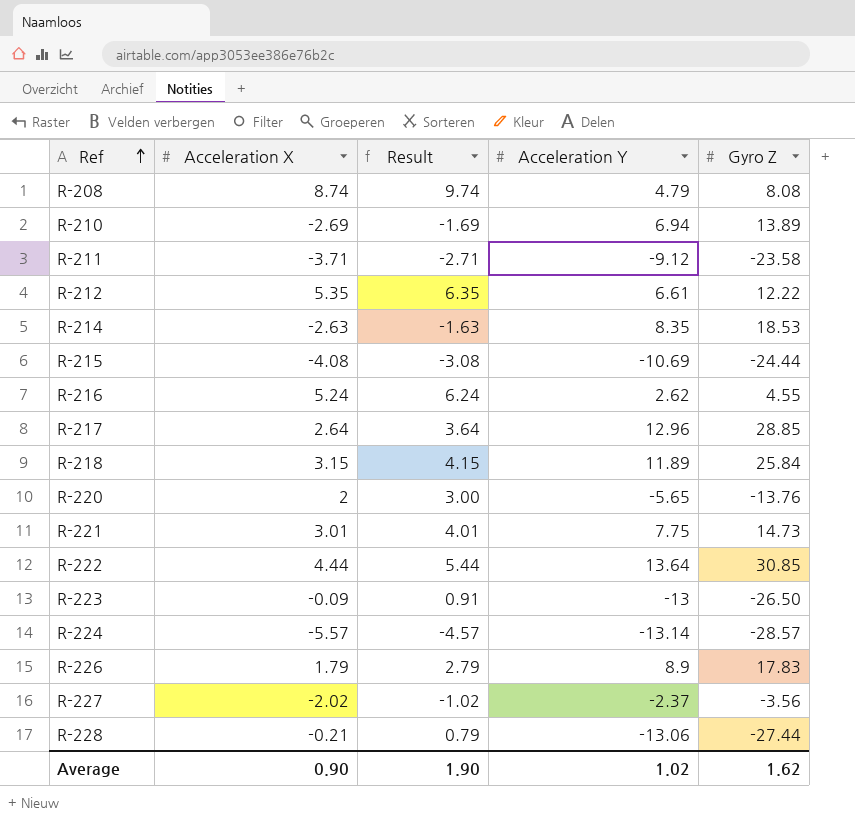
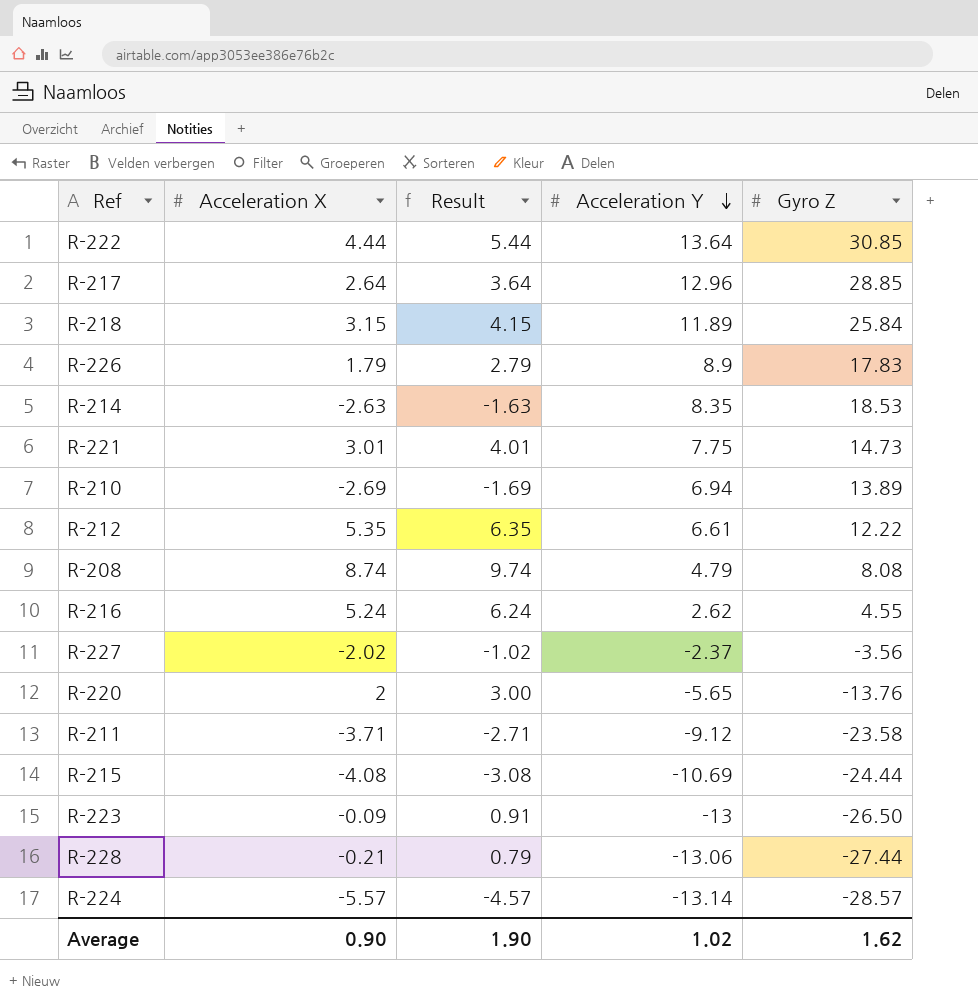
row order: Ref ascending -> Acceleration Y descending

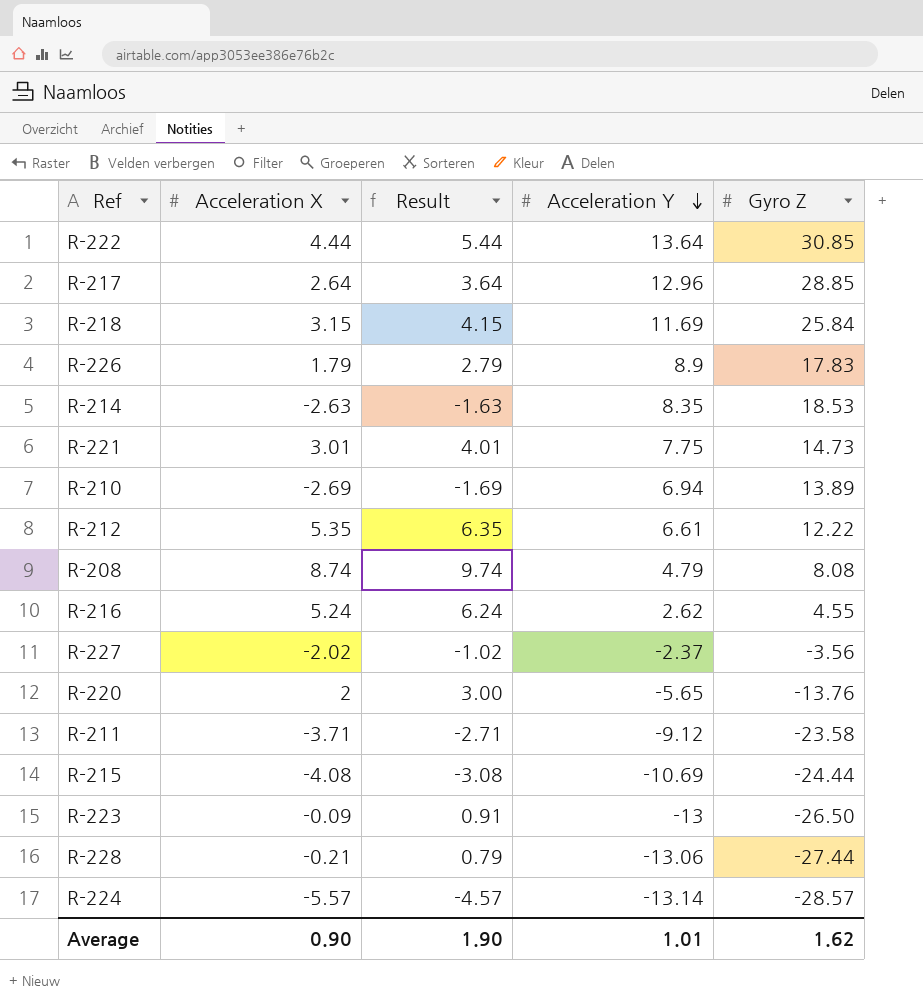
R-218 | Acceleration Y: 11.89 -> 11.69
Average | Acceleration Y: 1.02 -> 1.01

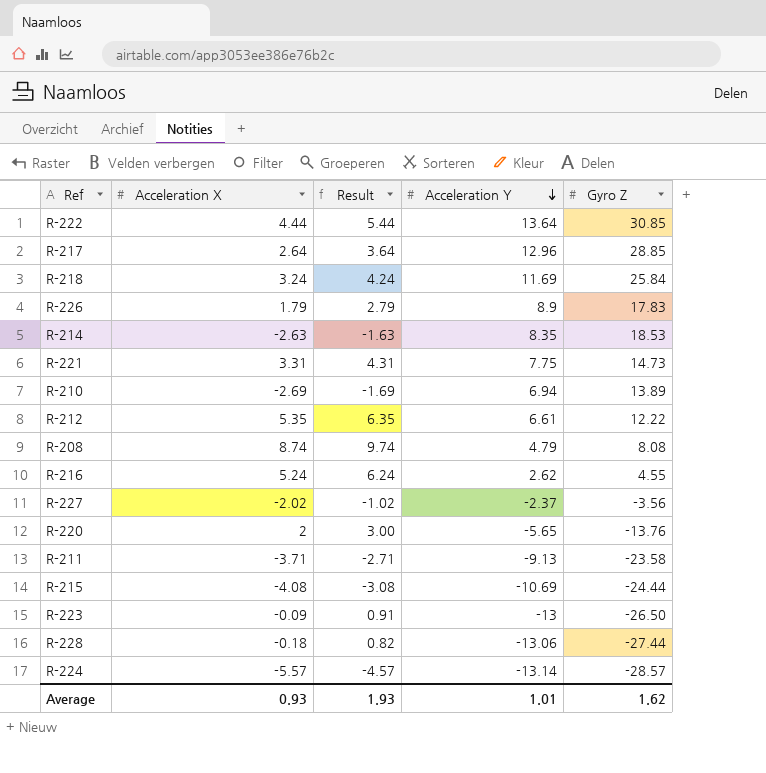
R-218 | Acceleration X: 3.15 -> 3.24
R-218 | Result: 4.15 -> 4.24
R-221 | Acceleration X: 3.01 -> 3.31
R-221 | Result: 4.01 -> 4.31
R-211 | Acceleration Y: -9.12 -> -9.13
R-228 | Acceleration X: -0.21 -> -0.18
R-228 | Result: 0.79 -> 0.82
Average | Acceleration X: 0.90 -> 0.93
Average | Result: 1.90 -> 1.93

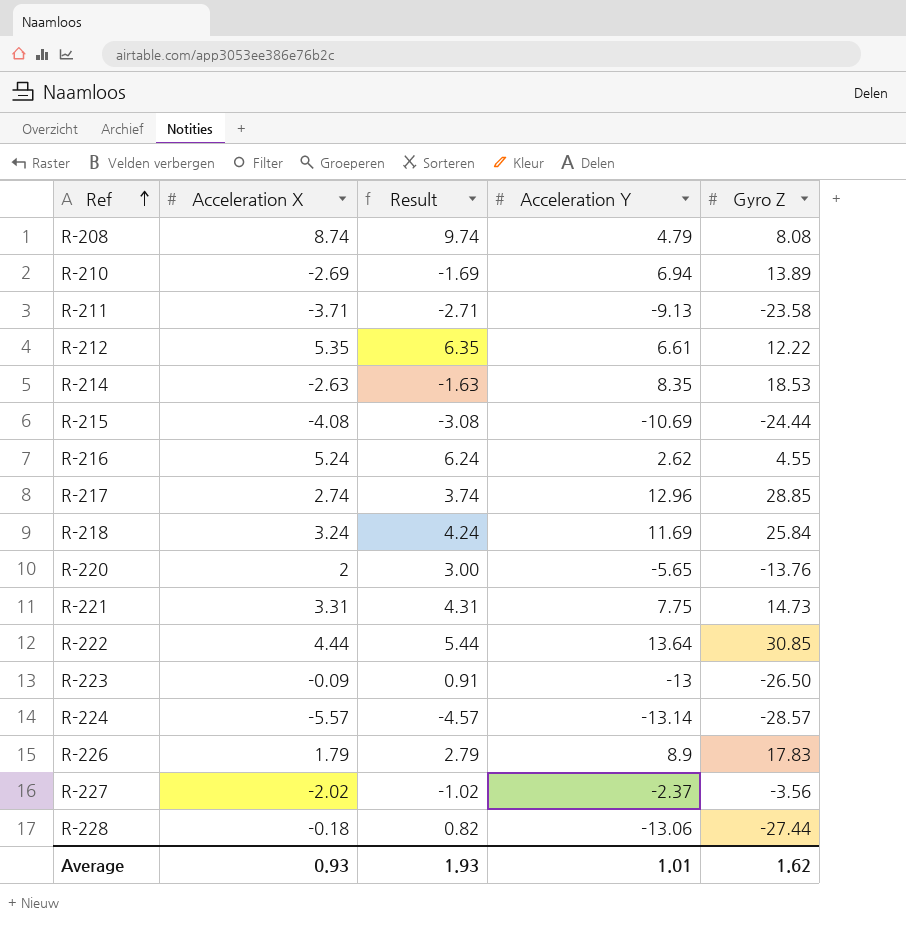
row order: Acceleration Y descending -> Ref ascending
R-217 | Acceleration X: 2.64 -> 2.74
R-217 | Result: 3.64 -> 3.74

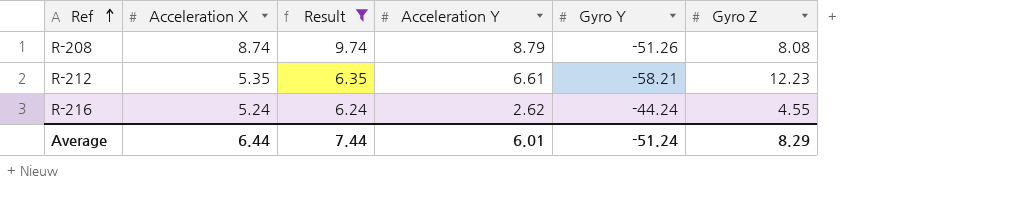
filter: none -> Result >= 6.24
column Gyro Y | position: none -> 5
R-208 | Acceleration Y: 4.79 -> 8.79
R-212 | Gyro Z: 12.22 -> 12.23
Average | Acceleration X: 0.93 -> 6.44
Average | Result: 1.93 -> 7.44
Average | Acceleration Y: 1.01 -> 6.01
Average | Gyro Z: 1.62 -> 8.29

